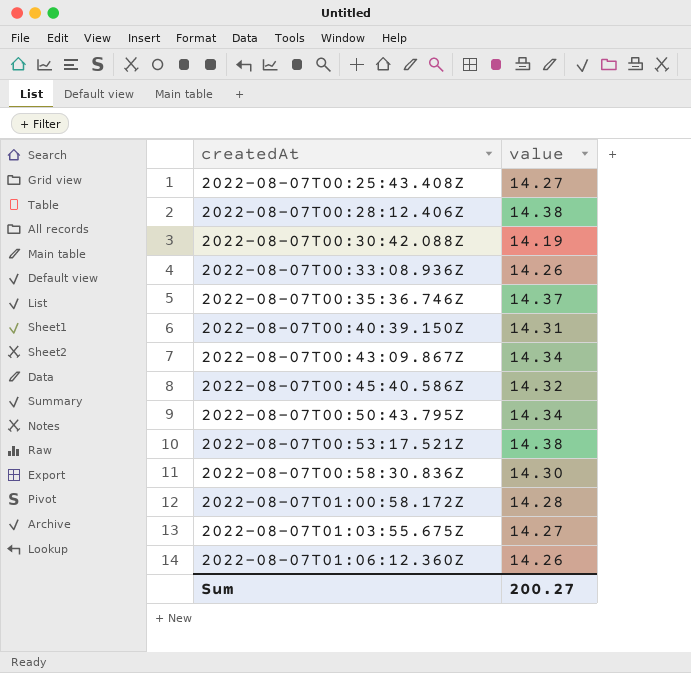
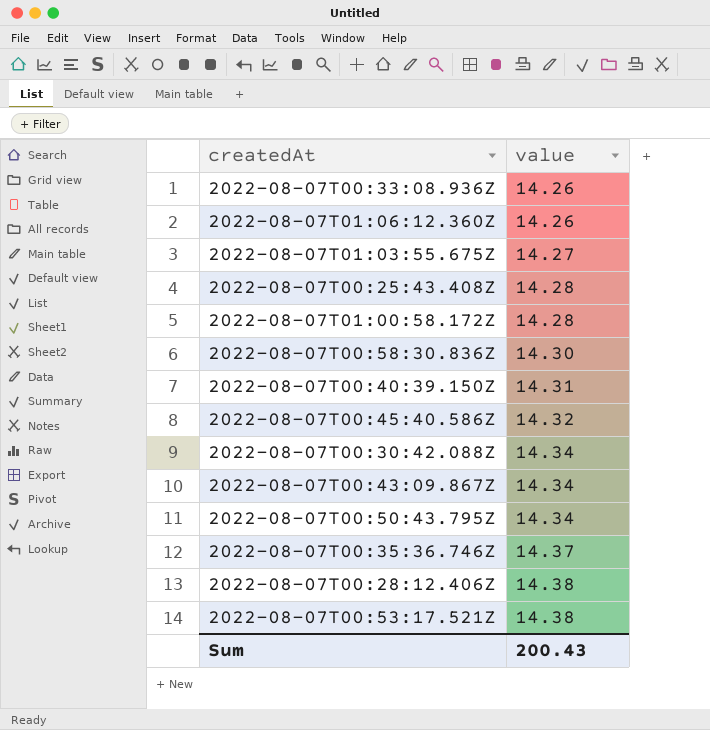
row order: createdAt ascending -> value ascending
2022-08-07T00:25:43.408Z | value: 14.27 -> 14.28
2022-08-07T00:30:42.088Z | value: 14.19 -> 14.34
Sum | value: 200.27 -> 200.43

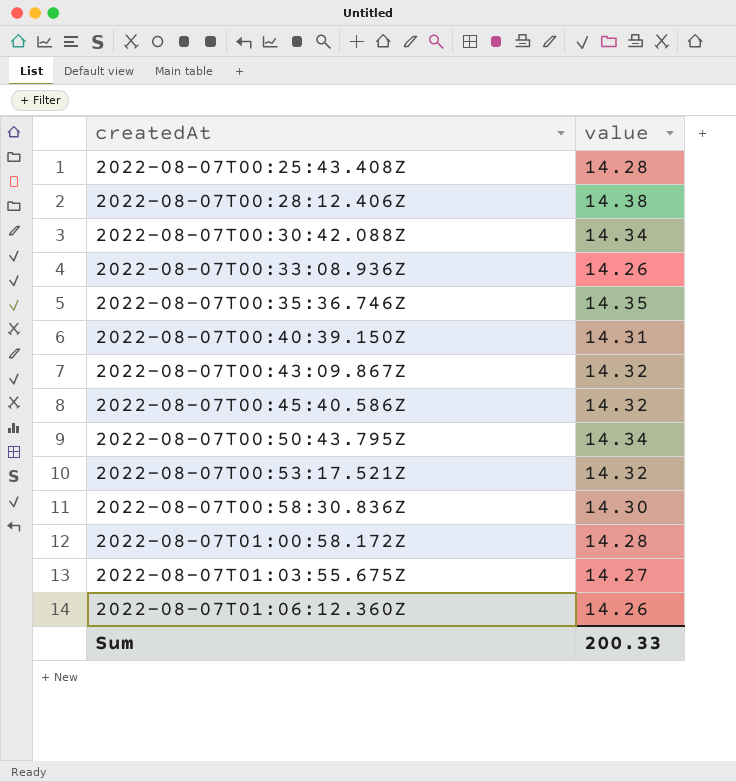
row order: value ascending -> createdAt ascending
2022-08-07T00:35:36.746Z | value: 14.37 -> 14.35
2022-08-07T00:43:09.867Z | value: 14.34 -> 14.32
2022-08-07T00:53:17.521Z | value: 14.38 -> 14.32
Sum | value: 200.43 -> 200.33

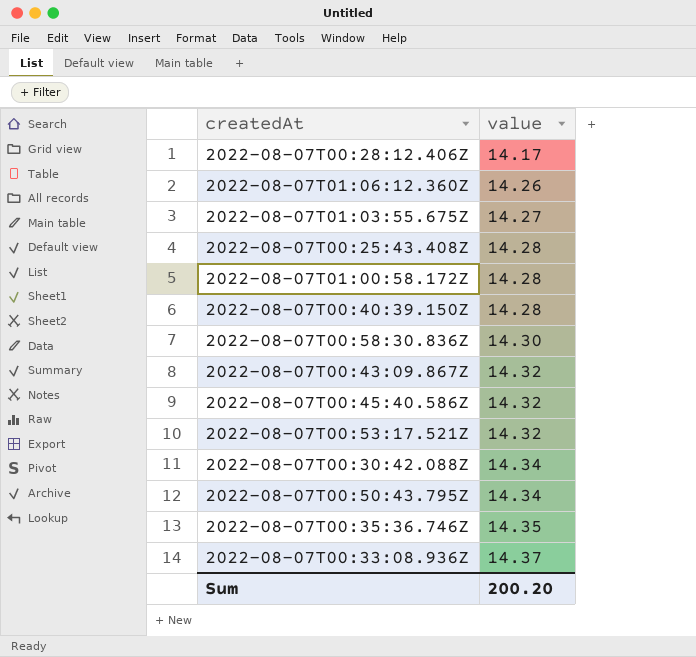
row order: createdAt ascending -> value ascending
2022-08-07T00:28:12.406Z | value: 14.38 -> 14.17
2022-08-07T00:40:39.150Z | value: 14.31 -> 14.28
2022-08-07T00:33:08.936Z | value: 14.26 -> 14.37
Sum | value: 200.33 -> 200.20

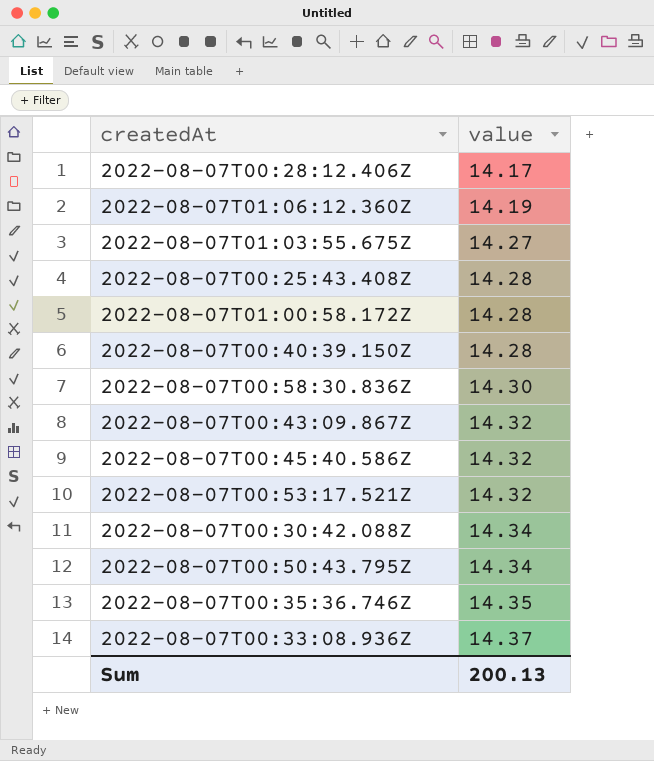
2022-08-07T01:06:12.360Z | value: 14.26 -> 14.19
Sum | value: 200.20 -> 200.13

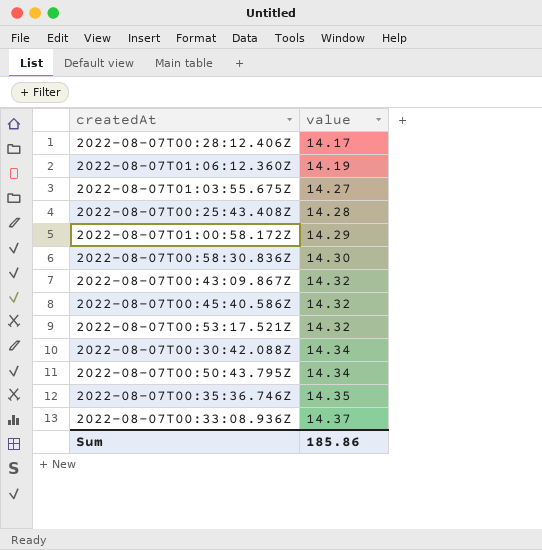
row 2022-08-07T00:40:39.150Z: 14.28 -> none
2022-08-07T01:00:58.172Z | value: 14.28 -> 14.29
Sum | value: 200.13 -> 185.86

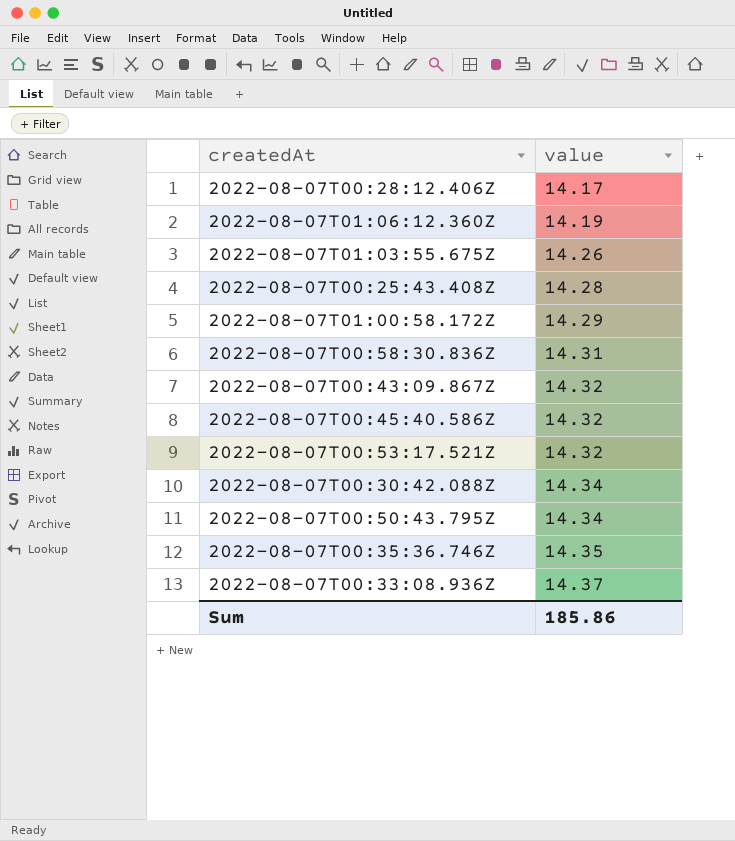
2022-08-07T01:03:55.675Z | value: 14.27 -> 14.26
2022-08-07T00:58:30.836Z | value: 14.30 -> 14.31

